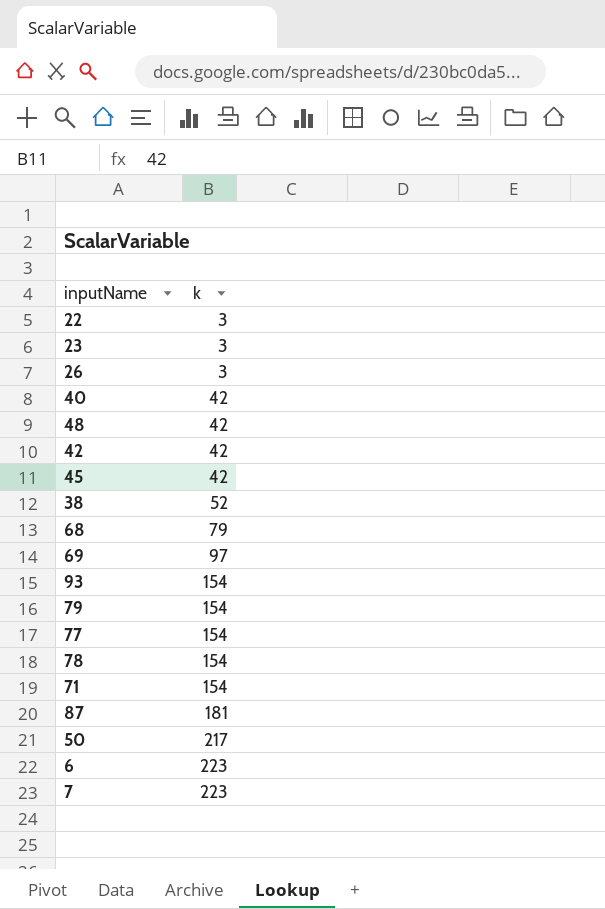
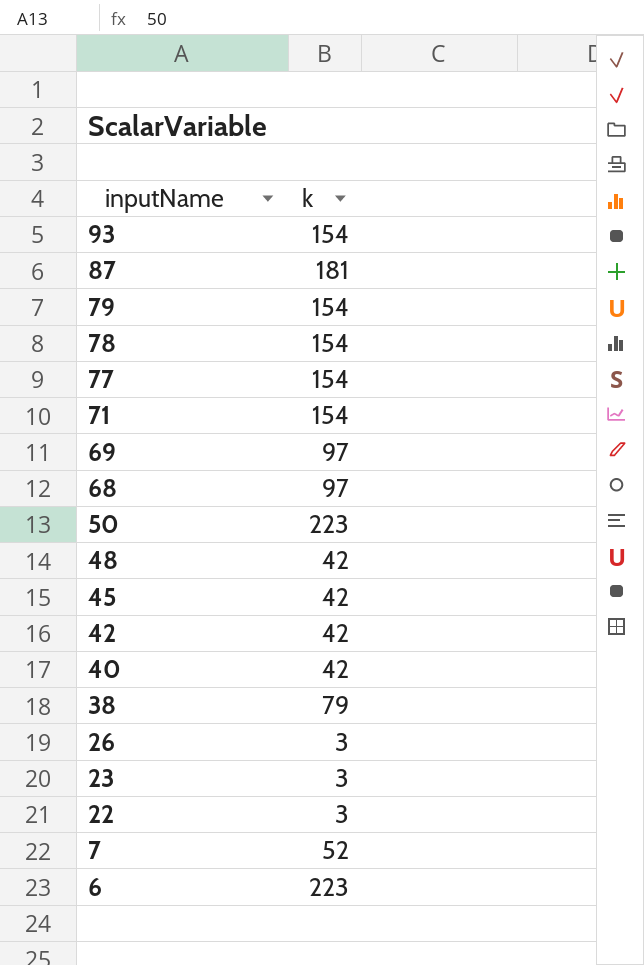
row order: k ascending -> inputName descending
68 | k: 79 -> 97
50 | k: 217 -> 223
38 | k: 52 -> 79
7 | k: 223 -> 52

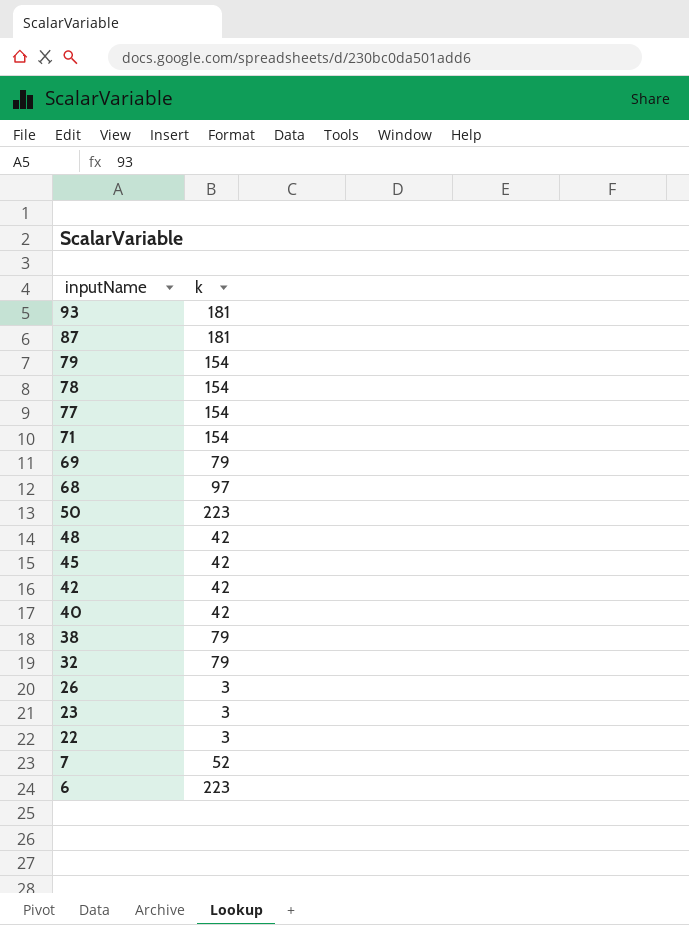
93 | k: 154 -> 181
69 | k: 97 -> 79
row 32: none -> 79

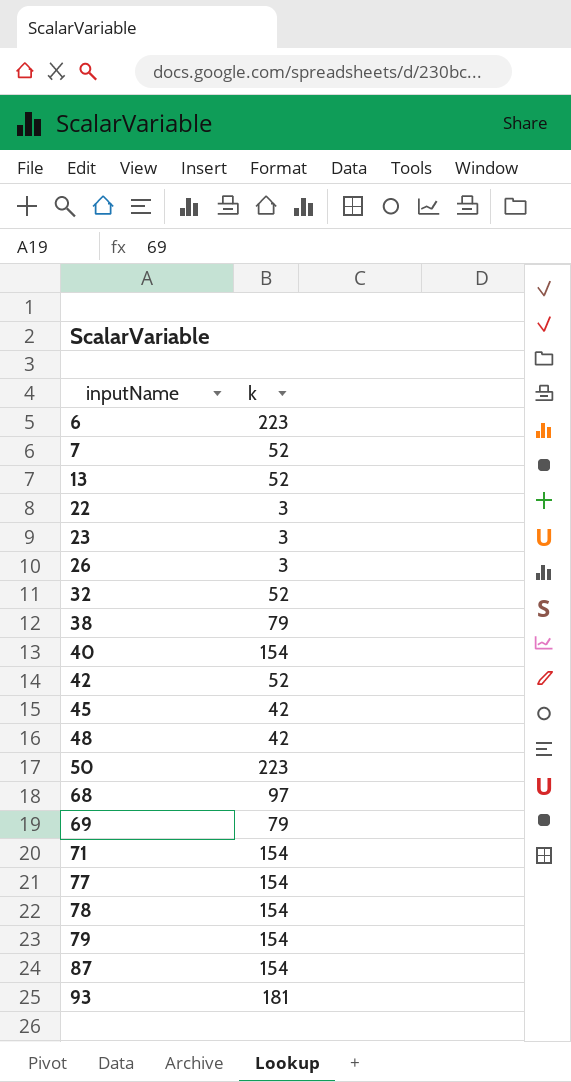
row order: inputName descending -> inputName ascending
row 13: none -> 52
32 | k: 79 -> 52
40 | k: 42 -> 154
42 | k: 42 -> 52
87 | k: 181 -> 154

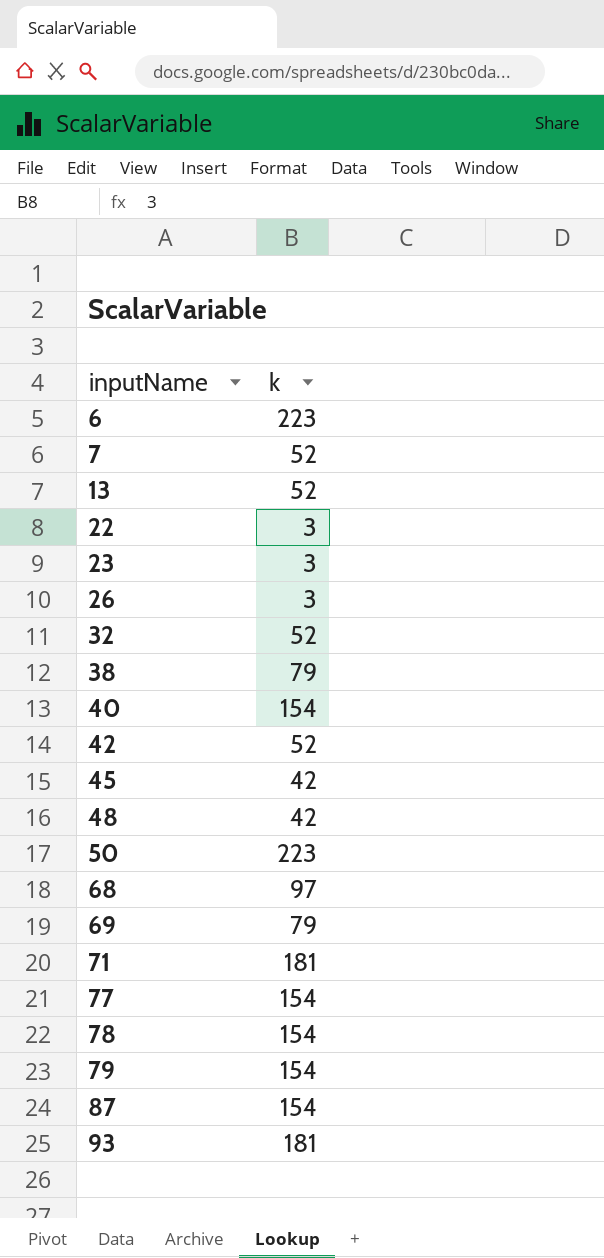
71 | k: 154 -> 181

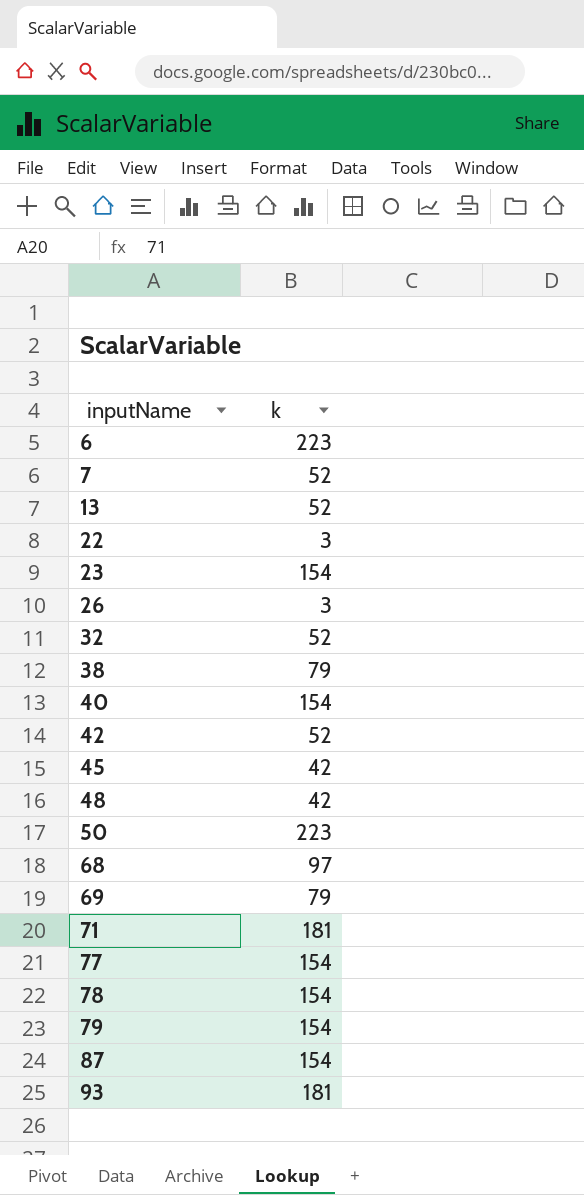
23 | k: 3 -> 154

